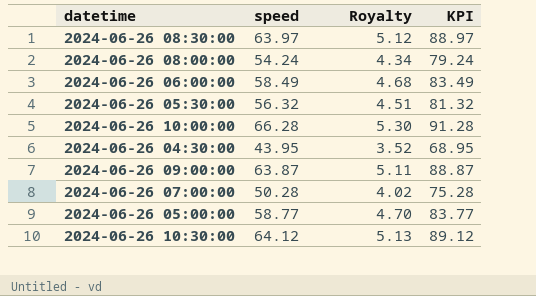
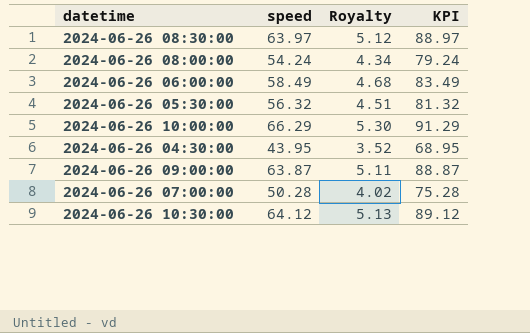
row 2024-06-26 05:00:00: 58.77 | 4.70 | 83.77 -> none
2024-06-26 10:00:00 | speed: 66.28 -> 66.29
2024-06-26 10:00:00 | KPI: 91.28 -> 91.29

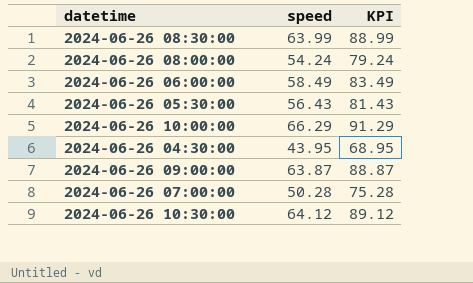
column Royalty | formula: [speed] * 0.08 -> none
2024-06-26 08:30:00 | speed: 63.97 -> 63.99
2024-06-26 08:30:00 | KPI: 88.97 -> 88.99
2024-06-26 05:30:00 | speed: 56.32 -> 56.43
2024-06-26 05:30:00 | KPI: 81.32 -> 81.43

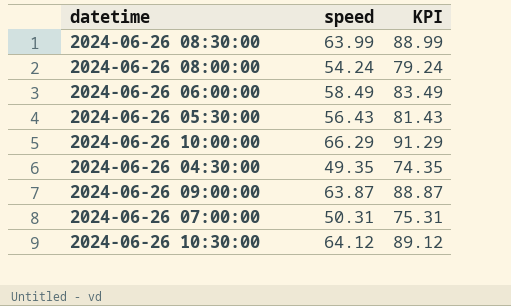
2024-06-26 04:30:00 | speed: 43.95 -> 49.35
2024-06-26 04:30:00 | KPI: 68.95 -> 74.35
2024-06-26 07:00:00 | speed: 50.28 -> 50.31
2024-06-26 07:00:00 | KPI: 75.28 -> 75.31

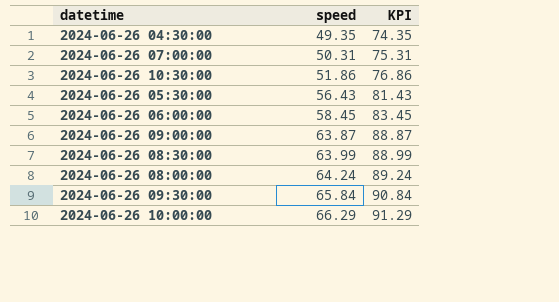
row order: none -> speed ascending
2024-06-26 10:30:00 | speed: 64.12 -> 51.86
2024-06-26 10:30:00 | KPI: 89.12 -> 76.86
2024-06-26 06:00:00 | speed: 58.49 -> 58.45
2024-06-26 06:00:00 | KPI: 83.49 -> 83.45
2024-06-26 08:00:00 | speed: 54.24 -> 64.24
2024-06-26 08:00:00 | KPI: 79.24 -> 89.24
row 2024-06-26 09:30:00: none -> 65.84 | 90.84

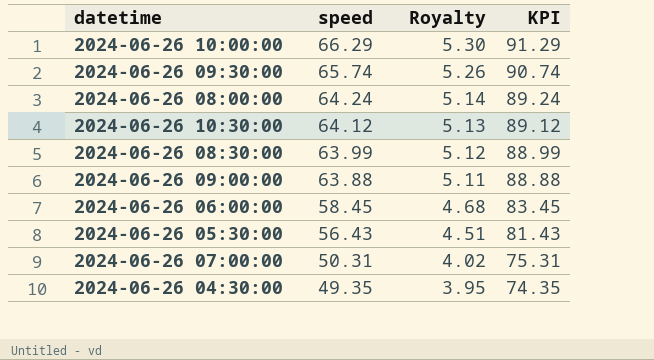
row order: speed ascending -> speed descending
column Royalty | formula: none -> [speed] * 0.08
2024-06-26 09:30:00 | speed: 65.84 -> 65.74
2024-06-26 09:30:00 | KPI: 90.84 -> 90.74
2024-06-26 10:30:00 | speed: 51.86 -> 64.12
2024-06-26 10:30:00 | KPI: 76.86 -> 89.12
2024-06-26 09:00:00 | speed: 63.87 -> 63.88
2024-06-26 09:00:00 | KPI: 88.87 -> 88.88

